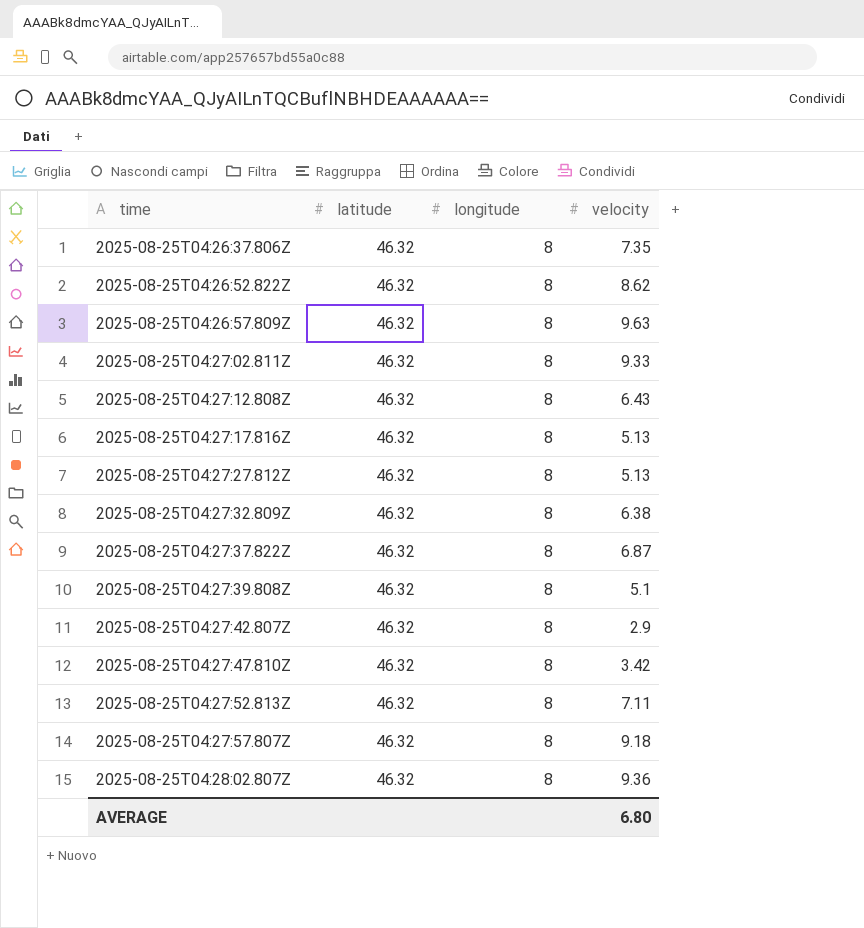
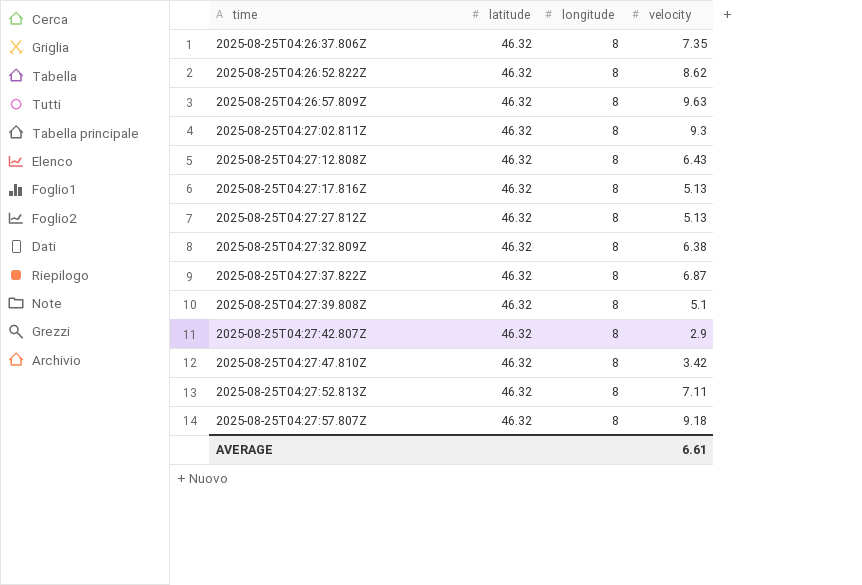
row 2025-08-25T04:28:02.807Z: 46.32 | 8 | 9.36 -> none
2025-08-25T04:27:02.811Z | velocity: 9.33 -> 9.3
AVERAGE | velocity: 6.80 -> 6.61

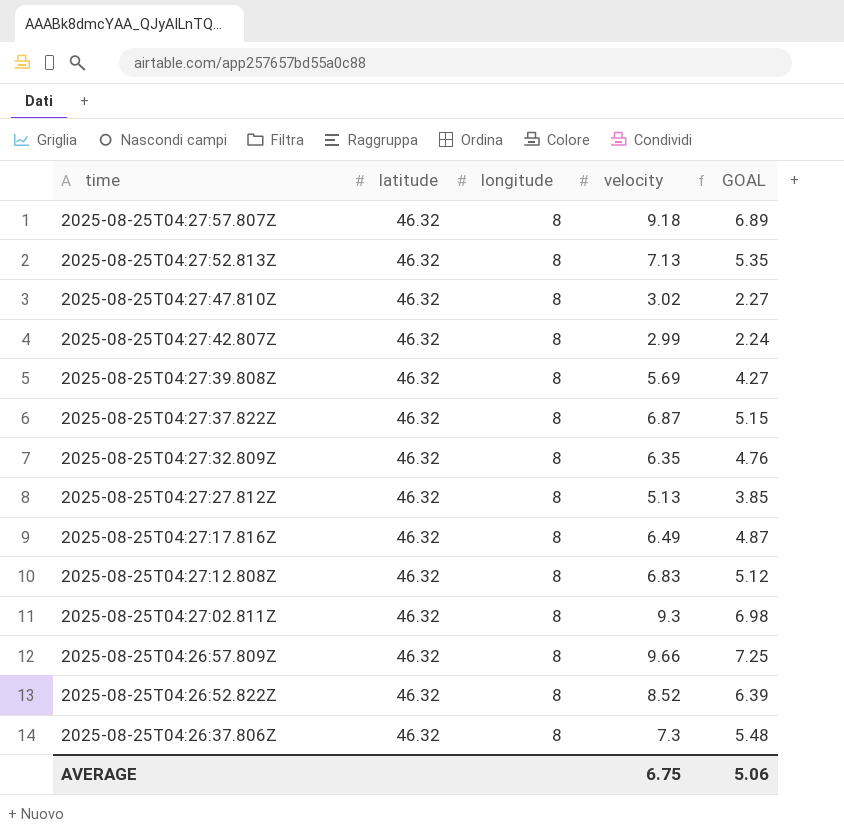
row order: time ascending -> time descending
column GOAL | formula: none -> [velocity] * 0.75
2025-08-25T04:27:52.813Z | velocity: 7.11 -> 7.13
2025-08-25T04:27:47.810Z | velocity: 3.42 -> 3.02
2025-08-25T04:27:42.807Z | velocity: 2.9 -> 2.99
2025-08-25T04:27:39.808Z | velocity: 5.1 -> 5.69
2025-08-25T04:27:32.809Z | velocity: 6.38 -> 6.35
2025-08-25T04:27:17.816Z | velocity: 5.13 -> 6.49
2025-08-25T04:27:12.808Z | velocity: 6.43 -> 6.83
2025-08-25T04:26:57.809Z | velocity: 9.63 -> 9.66
2025-08-25T04:26:52.822Z | velocity: 8.62 -> 8.52
2025-08-25T04:26:37.806Z | velocity: 7.35 -> 7.3
AVERAGE | velocity: 6.61 -> 6.75

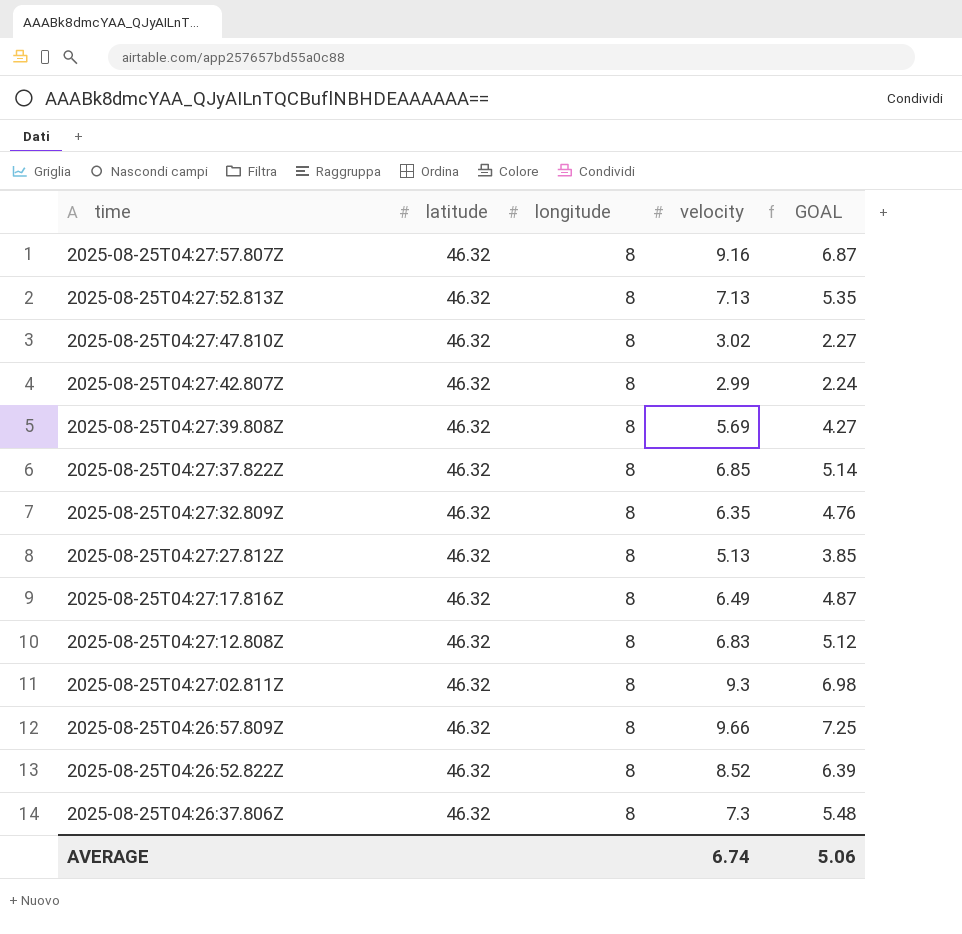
2025-08-25T04:27:57.807Z | velocity: 9.18 -> 9.16
2025-08-25T04:27:57.807Z | GOAL: 6.89 -> 6.87
2025-08-25T04:27:37.822Z | velocity: 6.87 -> 6.85
2025-08-25T04:27:37.822Z | GOAL: 5.15 -> 5.14
AVERAGE | velocity: 6.75 -> 6.74

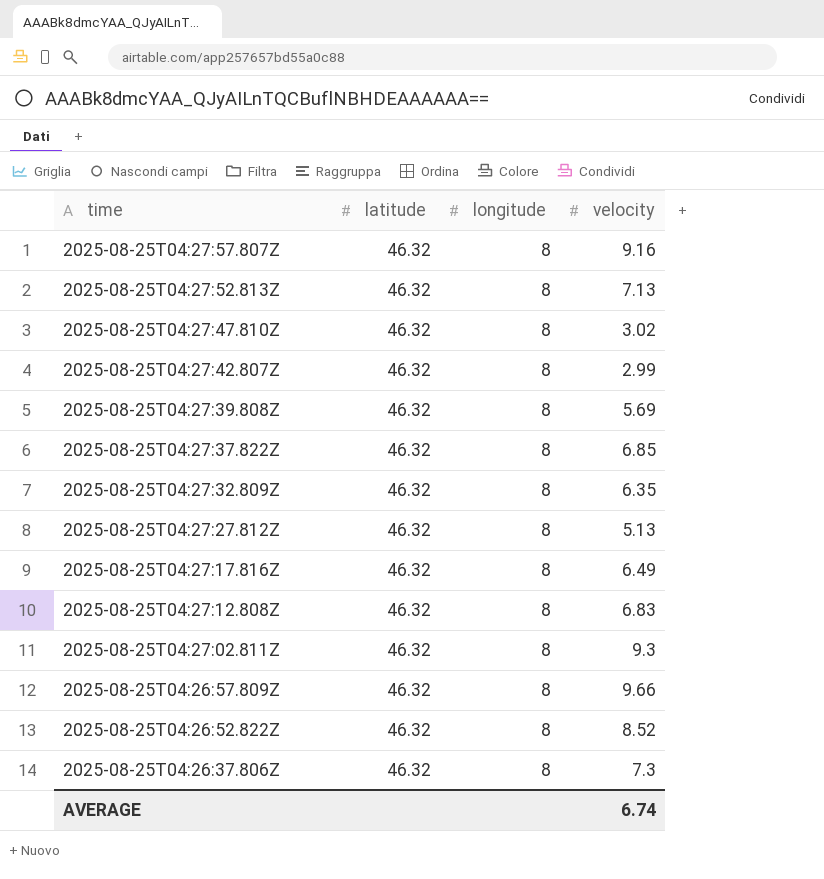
column GOAL | formula: [velocity] * 0.75 -> none

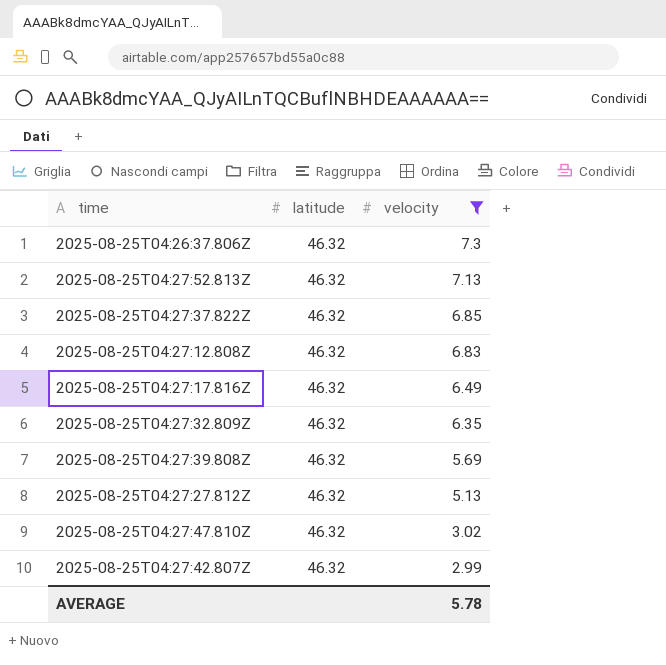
filter: none -> velocity <= 7.3
row order: time descending -> velocity descending
column longitude | position: 3 -> none
AVERAGE | velocity: 6.74 -> 5.78

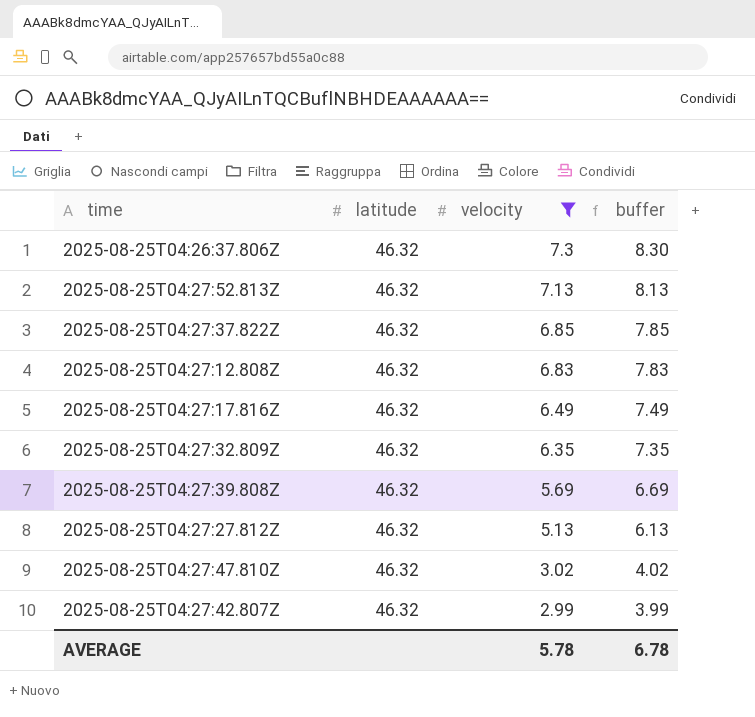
column buffer | formula: none -> [velocity] + 1

